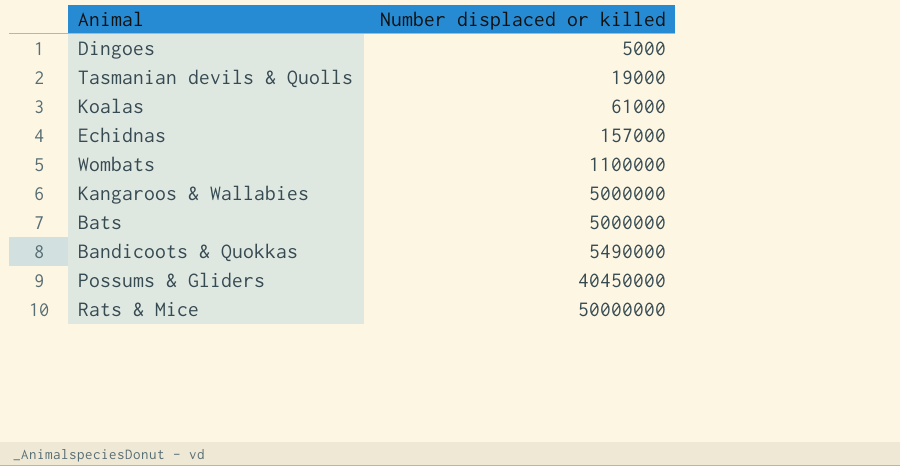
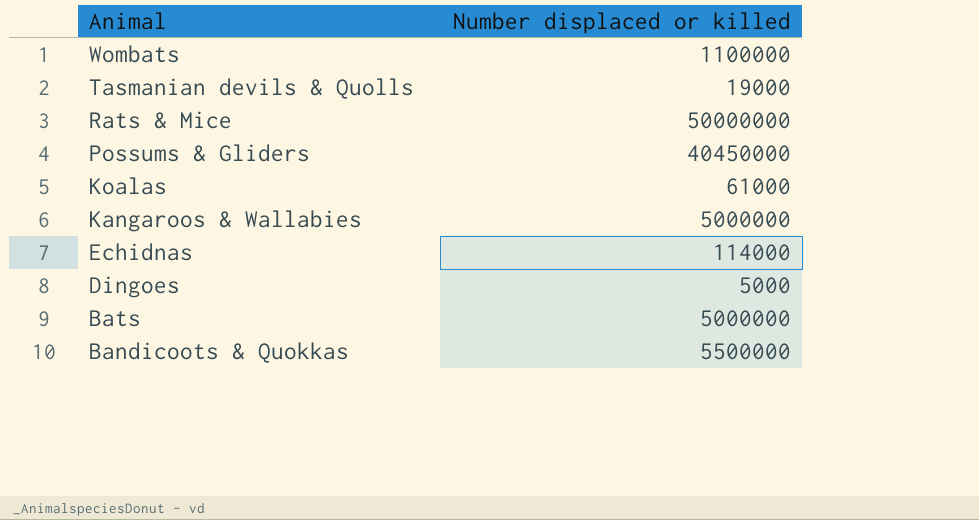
row order: Number displaced or killed ascending -> Animal descending
Echidnas | Number displaced or killed: 157000 -> 114000
Bandicoots & Quokkas | Number displaced or killed: 5490000 -> 5500000

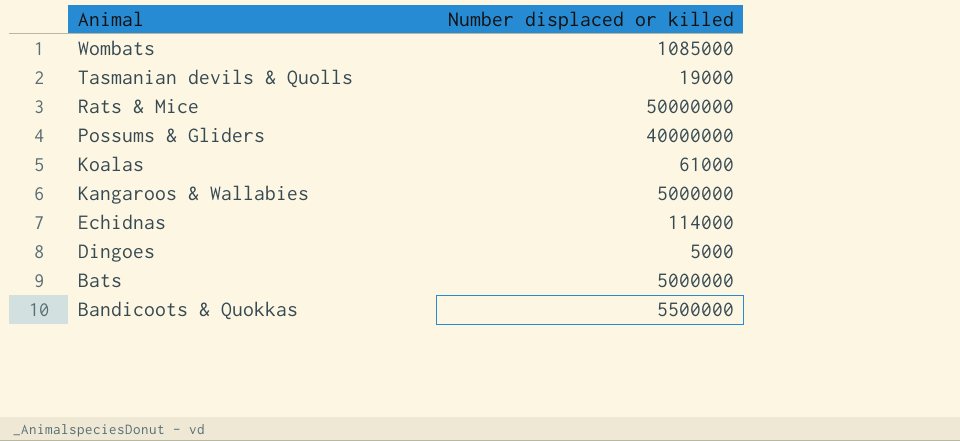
Wombats | Number displaced or killed: 1100000 -> 1085000
Possums & Gliders | Number displaced or killed: 40450000 -> 40000000

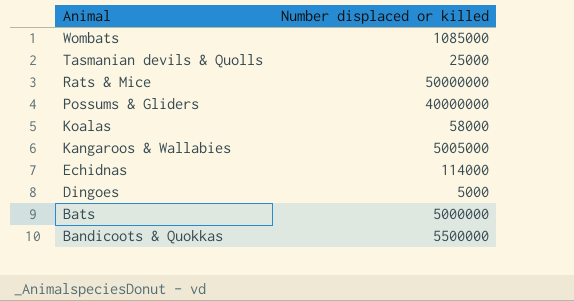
Tasmanian devils & Quolls | Number displaced or killed: 19000 -> 25000
Koalas | Number displaced or killed: 61000 -> 58000
Kangaroos & Wallabies | Number displaced or killed: 5000000 -> 5005000

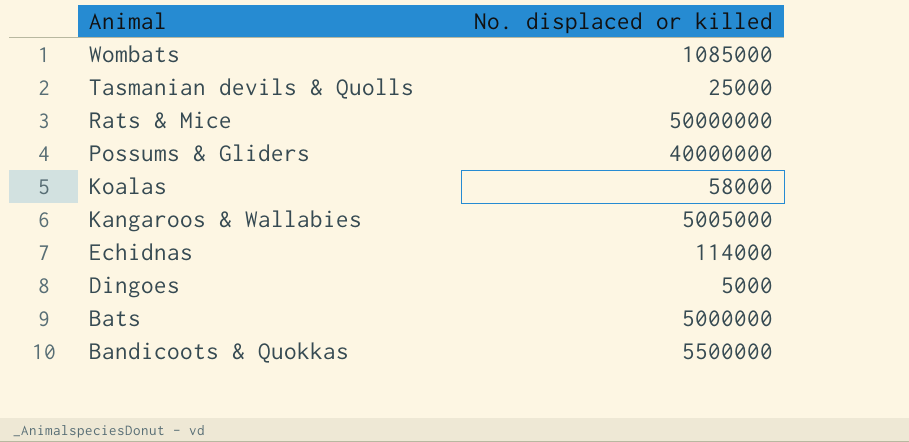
column name: Number displaced or killed -> No. displaced or killed

